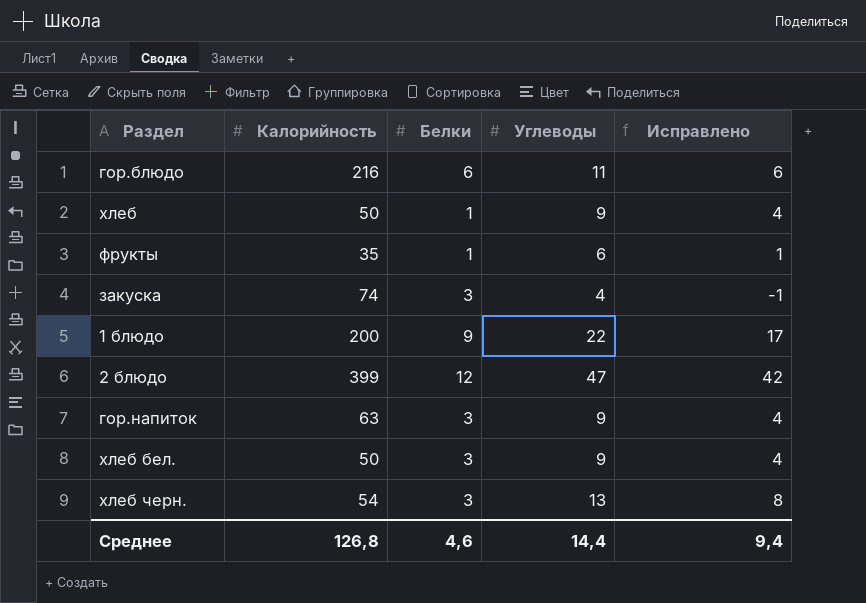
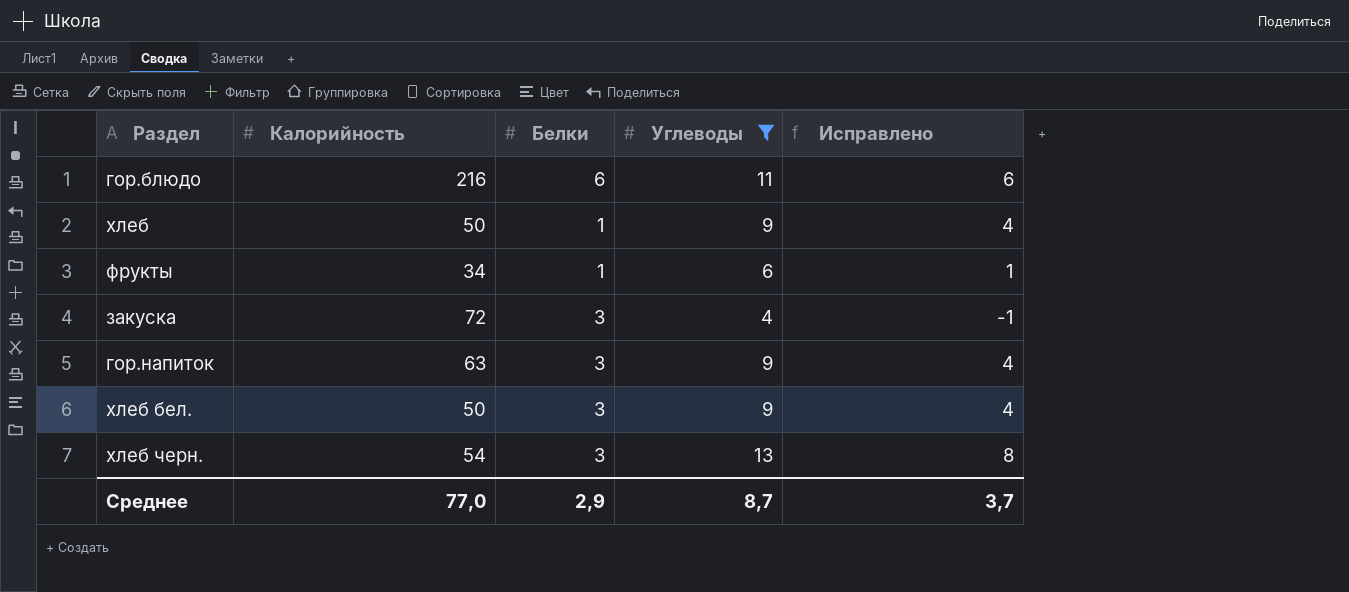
filter: none -> Углеводы <= 13
фрукты | Калорийность: 35 -> 34
закуска | Калорийность: 74 -> 72
Среднее | Калорийность: 126,8 -> 77,0
Среднее | Белки: 4,6 -> 2,9
Среднее | Углеводы: 14,4 -> 8,7
Среднее | Исправлено: 9,4 -> 3,7

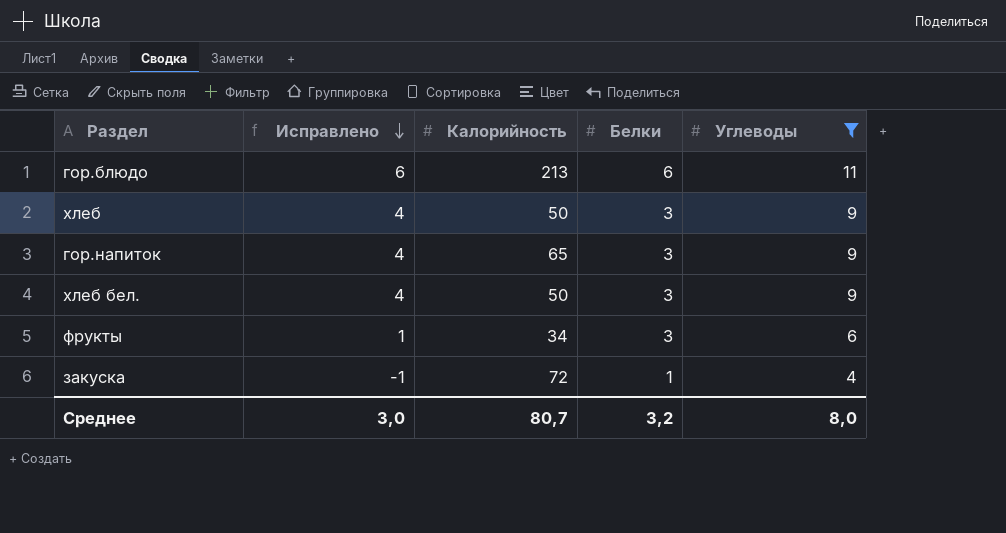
row order: none -> Исправлено descending
column Исправлено | position: 5 -> 2
row хлеб черн.: 54 | 3 | 13 | 8 -> none
гор.блюдо | Калорийность: 216 -> 213
хлеб | Белки: 1 -> 3
гор.напиток | Калорийность: 63 -> 65
фрукты | Белки: 1 -> 3
закуска | Белки: 3 -> 1
Среднее | Исправлено: 3,7 -> 3,0
Среднее | Калорийность: 77,0 -> 80,7
Среднее | Белки: 2,9 -> 3,2
Среднее | Углеводы: 8,7 -> 8,0

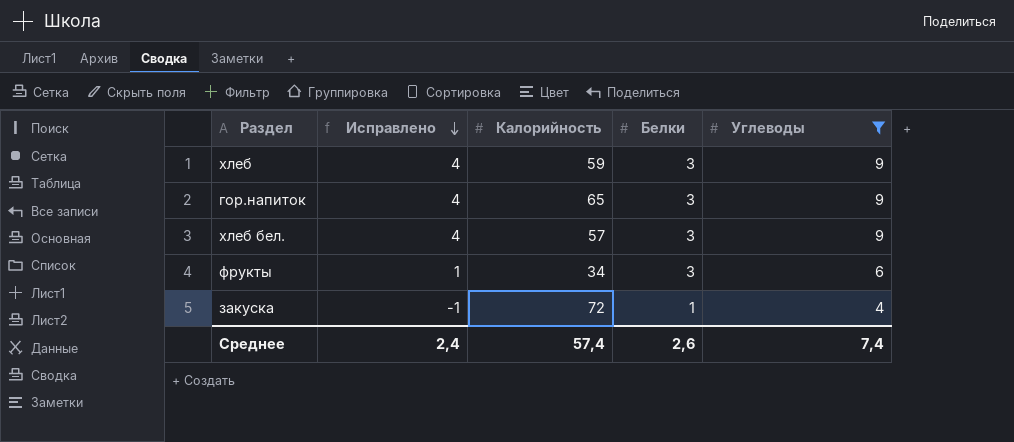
row гор.блюдо: 6 | 213 | 6 | 11 -> none
хлеб | Калорийность: 50 -> 59
хлеб бел. | Калорийность: 50 -> 57
Среднее | Исправлено: 3,0 -> 2,4
Среднее | Калорийность: 80,7 -> 57,4
Среднее | Белки: 3,2 -> 2,6
Среднее | Углеводы: 8,0 -> 7,4

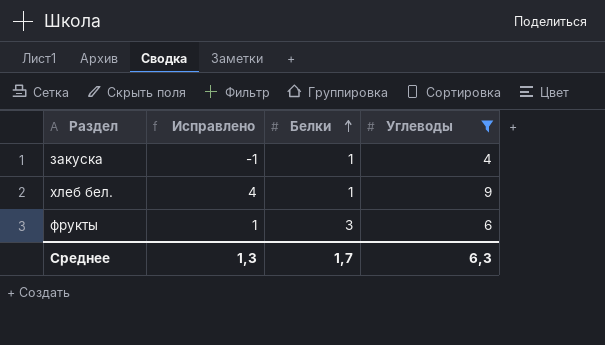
row order: Исправлено descending -> Белки ascending
column Калорийность | position: 3 -> none
row хлеб: 4 | 59 | 3 | 9 -> none
row гор.напиток: 4 | 65 | 3 | 9 -> none
хлеб бел. | Белки: 3 -> 1
Среднее | Исправлено: 2,4 -> 1,3
Среднее | Белки: 2,6 -> 1,7
Среднее | Углеводы: 7,4 -> 6,3

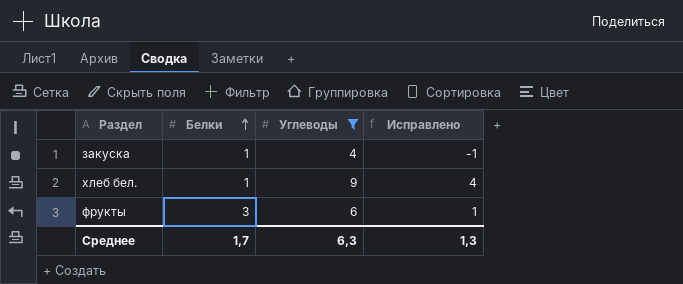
column Исправлено | position: 2 -> 4

